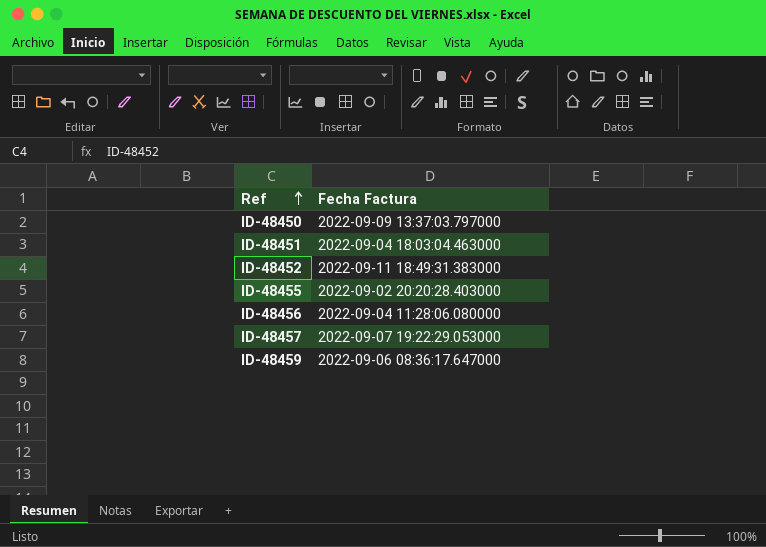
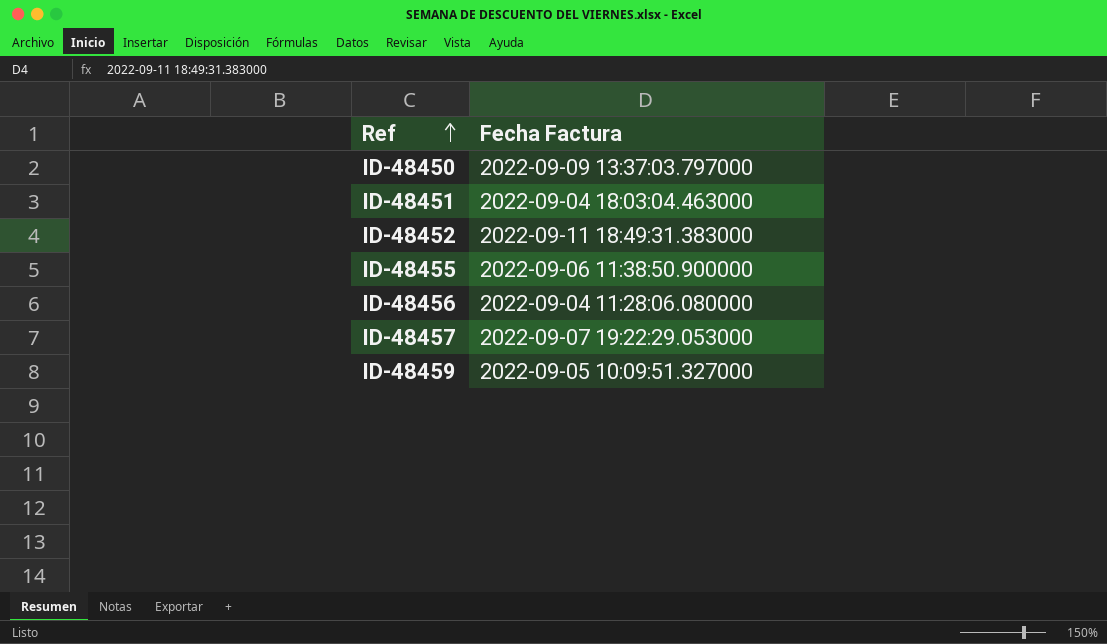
ID-48455 | Fecha Factura: 2022-09-02 20:20:28.403000 -> 2022-09-06 11:38:50.900000
ID-48459 | Fecha Factura: 2022-09-06 08:36:17.647000 -> 2022-09-05 10:09:51.327000

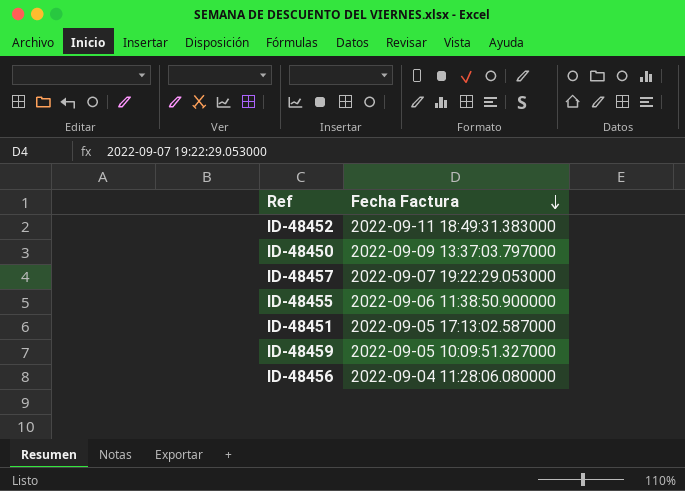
row order: Ref ascending -> Fecha Factura descending
ID-48451 | Fecha Factura: 2022-09-04 18:03:04.463000 -> 2022-09-05 17:13:02.587000

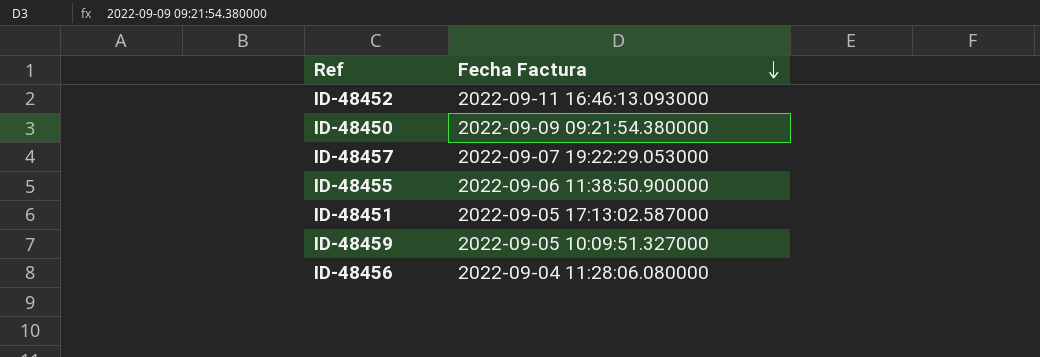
ID-48452 | Fecha Factura: 2022-09-11 18:49:31.383000 -> 2022-09-11 16:46:13.093000
ID-48450 | Fecha Factura: 2022-09-09 13:37:03.797000 -> 2022-09-09 09:21:54.380000

